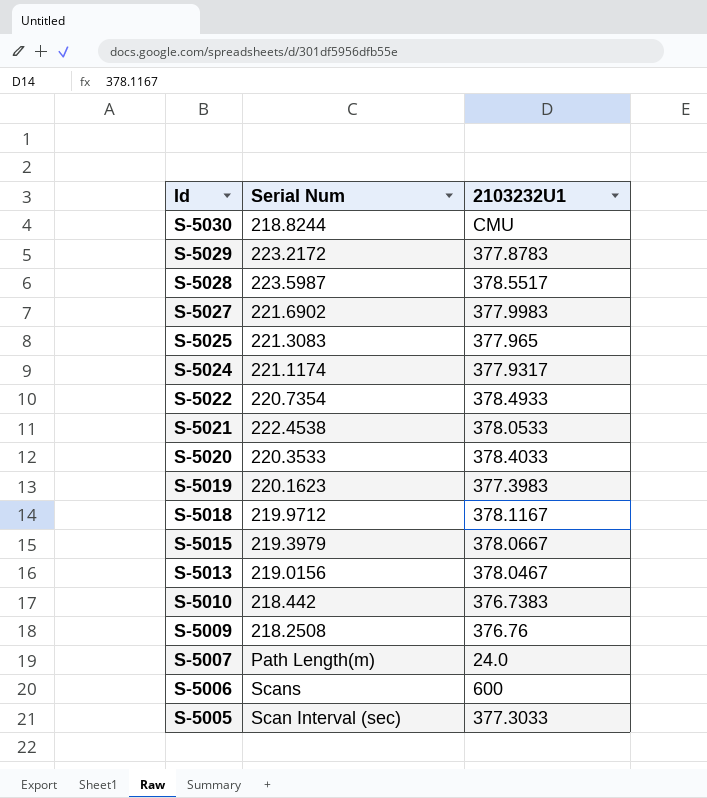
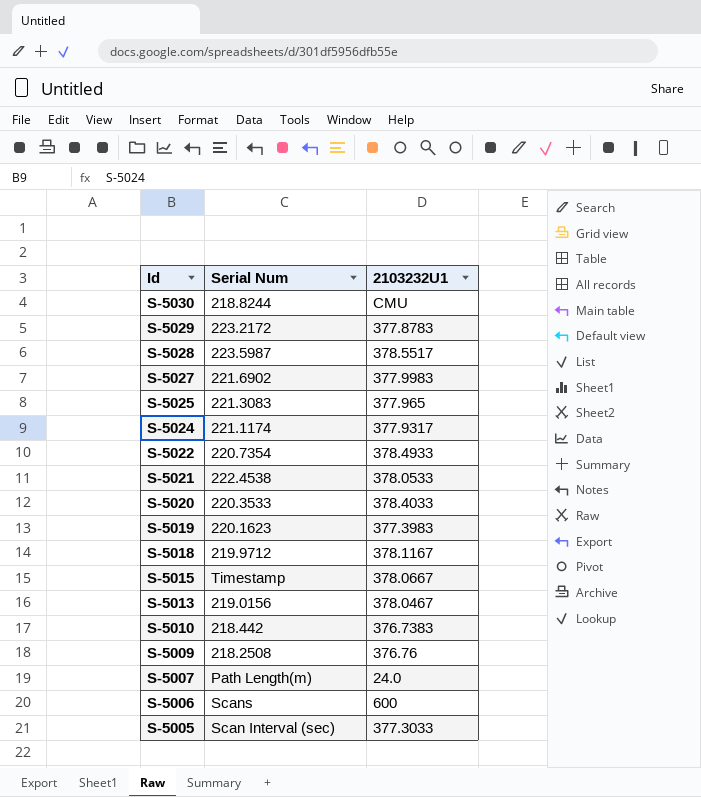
S-5015 | Serial Num: 219.3979 -> Timestamp

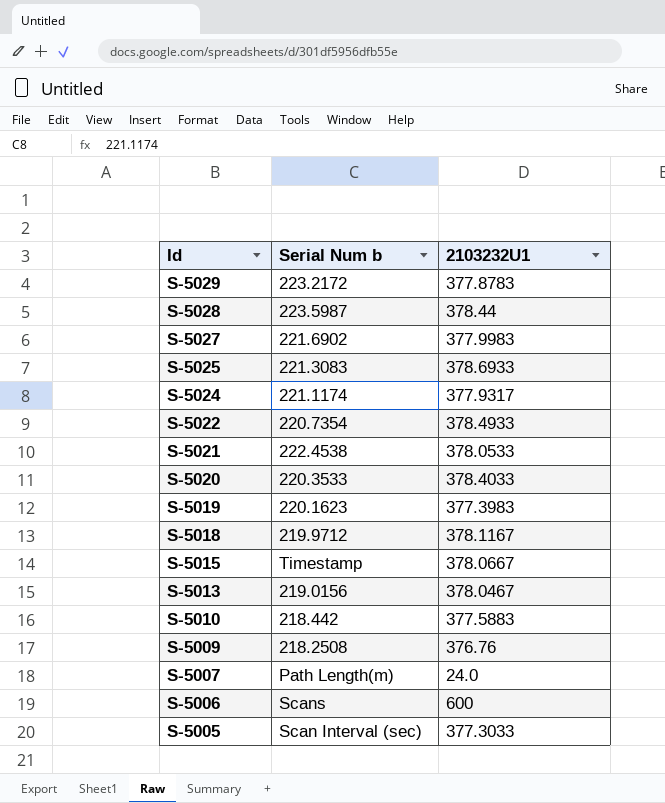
column name: Serial Num -> Serial Num b
row S-5030: 218.8244 | CMU -> none
S-5028 | 2103232U1: 378.5517 -> 378.44
S-5025 | 2103232U1: 377.965 -> 378.6933
S-5010 | 2103232U1: 376.7383 -> 377.5883

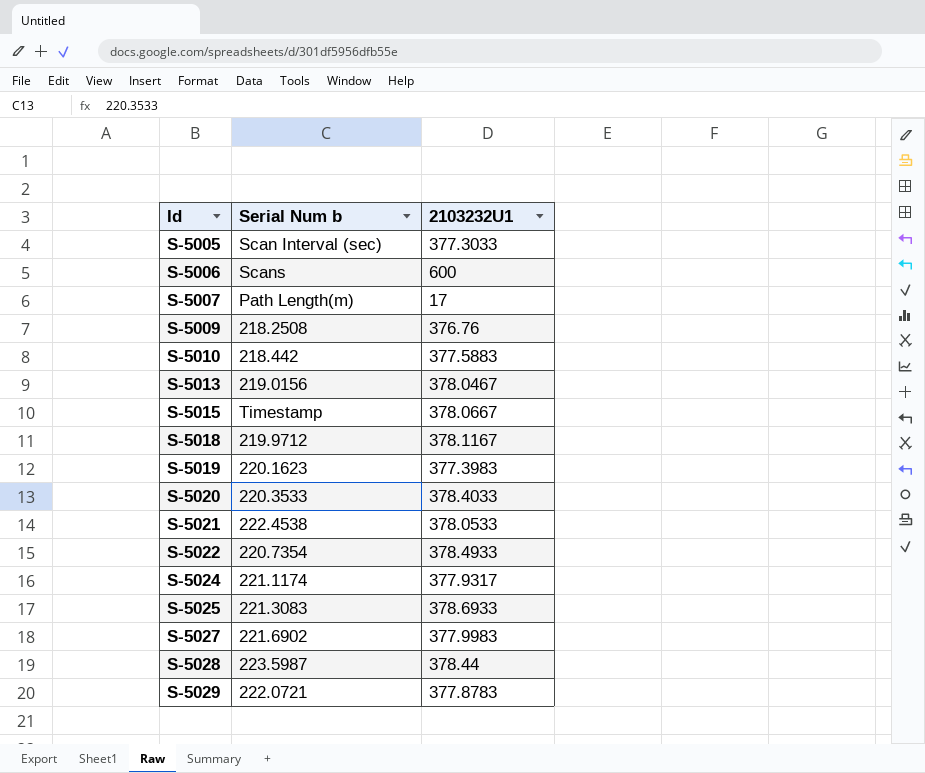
row order: Id descending -> Id ascending
S-5007 | 2103232U1: 24.0 -> 17
S-5029 | Serial Num b: 223.2172 -> 222.0721

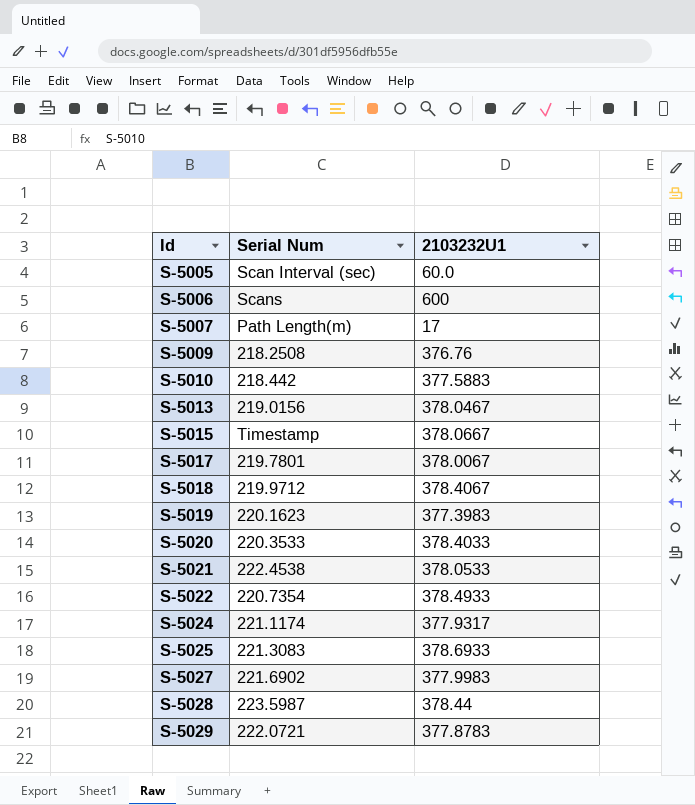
column name: Serial Num b -> Serial Num
S-5005 | 2103232U1: 377.3033 -> 60.0
row S-5017: none -> 219.7801 | 378.0067
S-5018 | 2103232U1: 378.1167 -> 378.4067

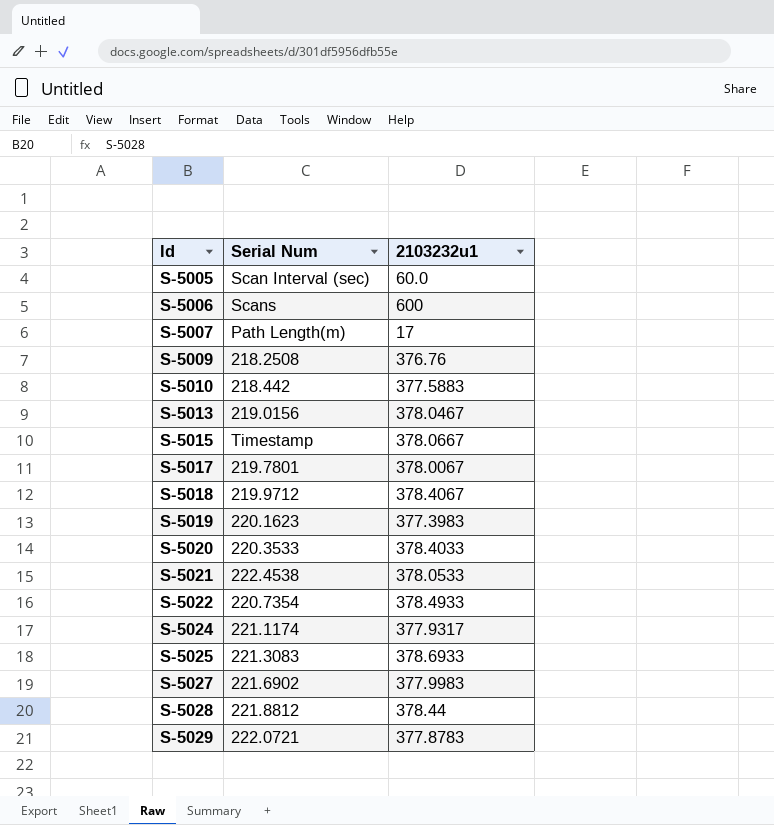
column name: 2103232U1 -> 2103232u1
S-5028 | Serial Num: 223.5987 -> 221.8812

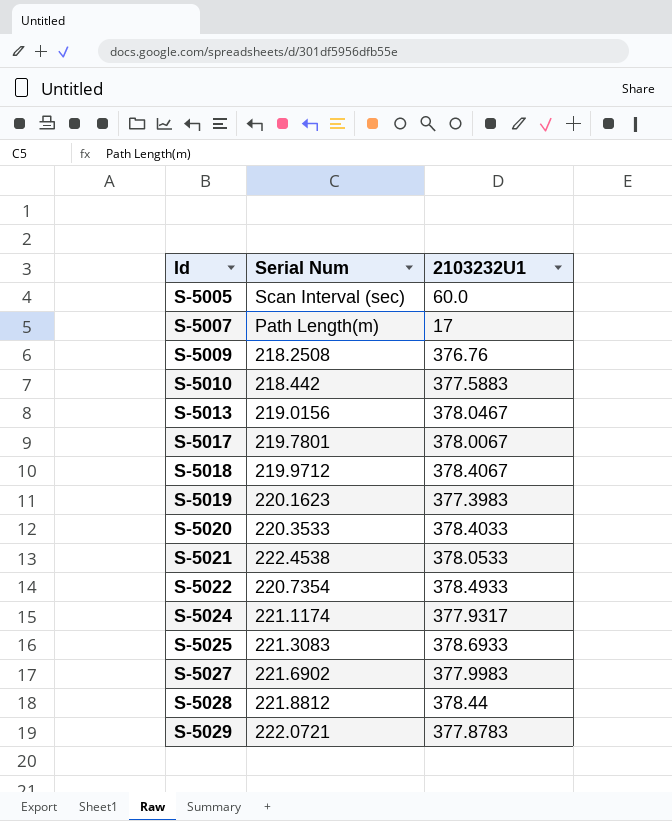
column name: 2103232u1 -> 2103232U1
row S-5006: Scans | 600 -> none
row S-5015: Timestamp | 378.0667 -> none

